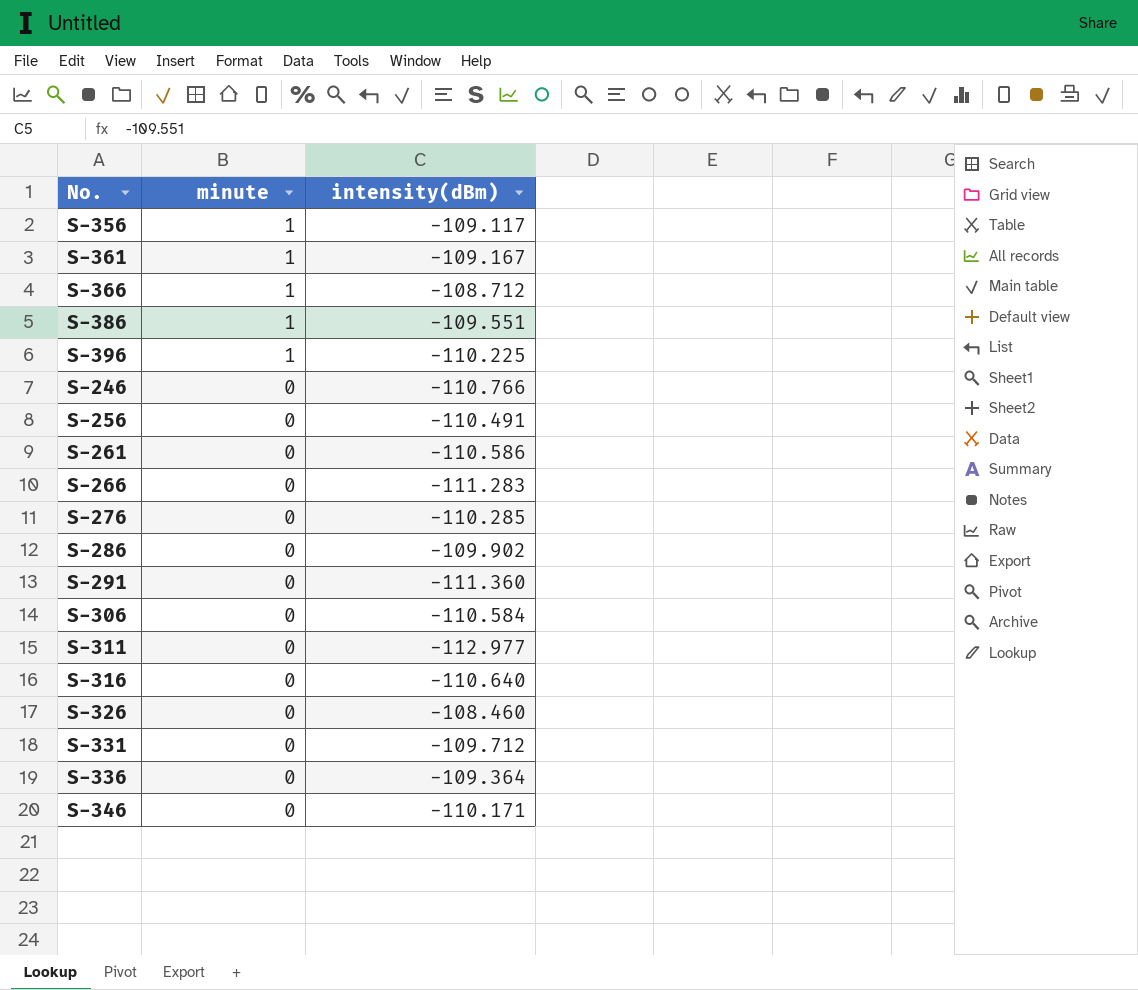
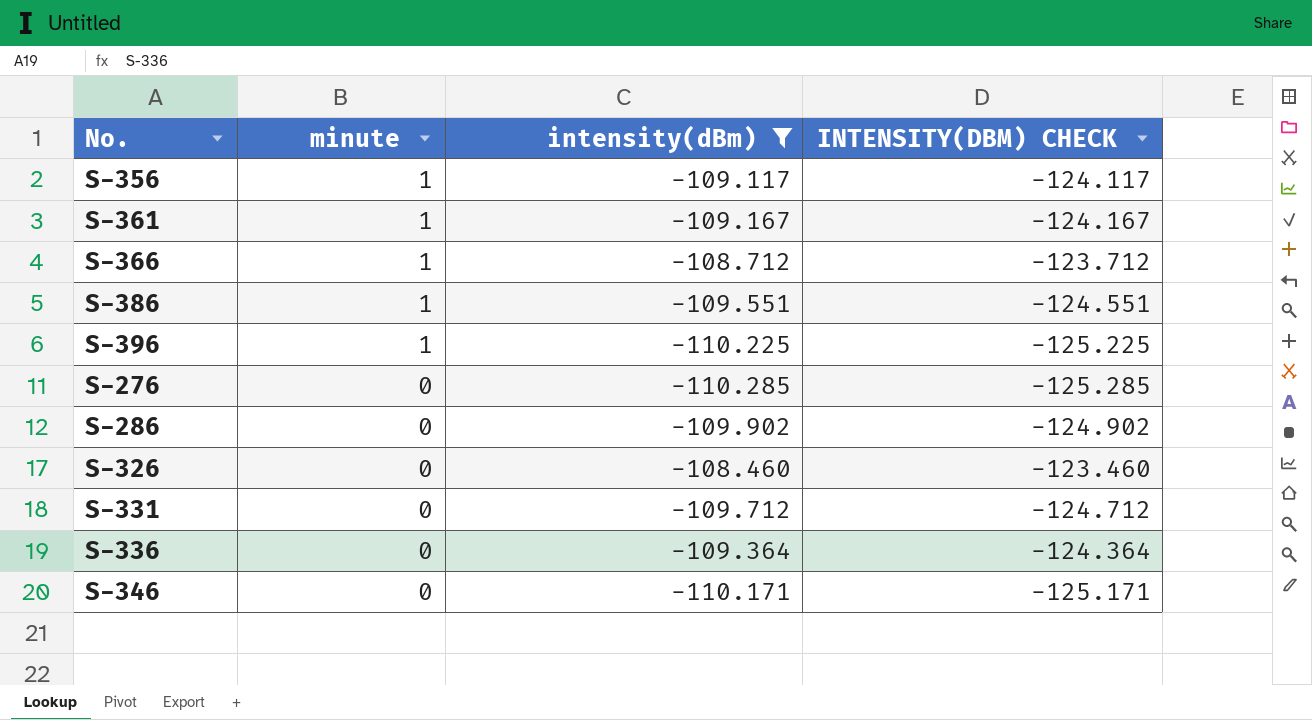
filter: none -> intensity(dBm) >= -110.285
column INTENSITY(DBM) CHECK | formula: none -> [intensity(dBm)] - 15

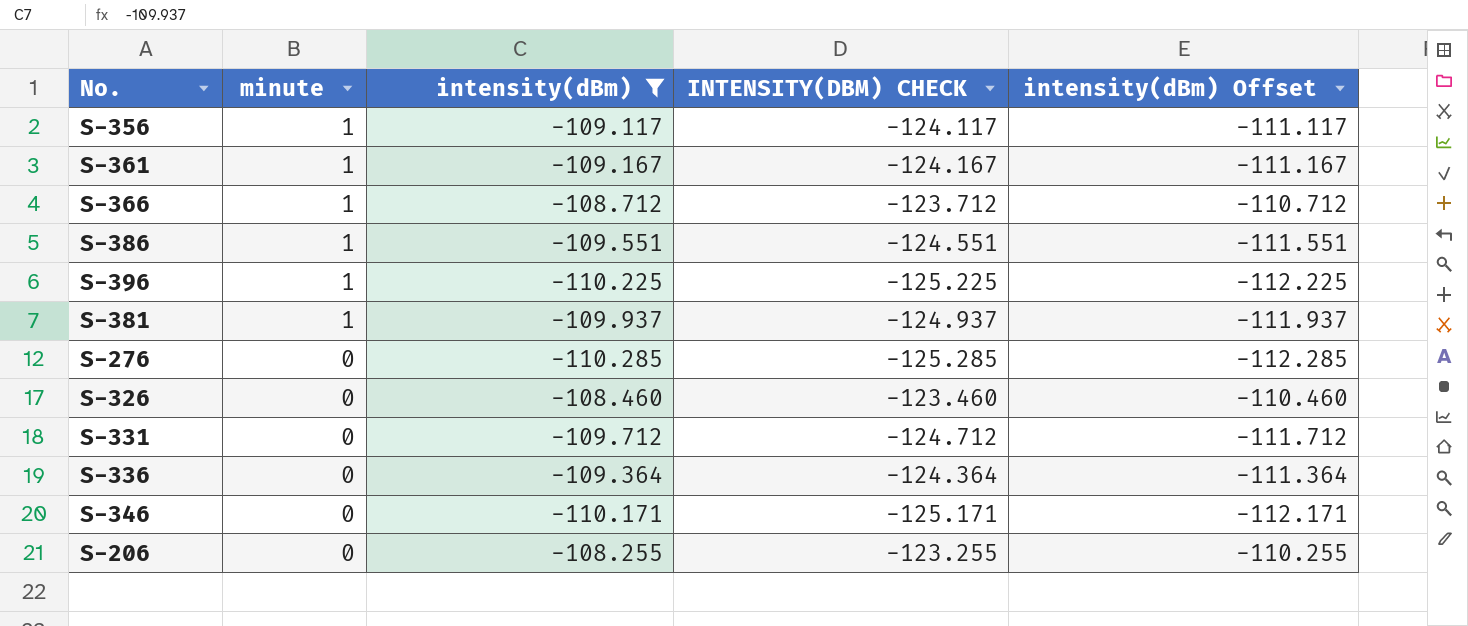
column intensity(dBm) Offset | formula: none -> [intensity(dBm)] - 2
row S-286: 0 | -109.902 | -124.902 -> none
row S-381: none -> 1 | -109.937 | -124.937 | -111.937
row S-206: none -> 0 | -108.255 | -123.255 | -110.255

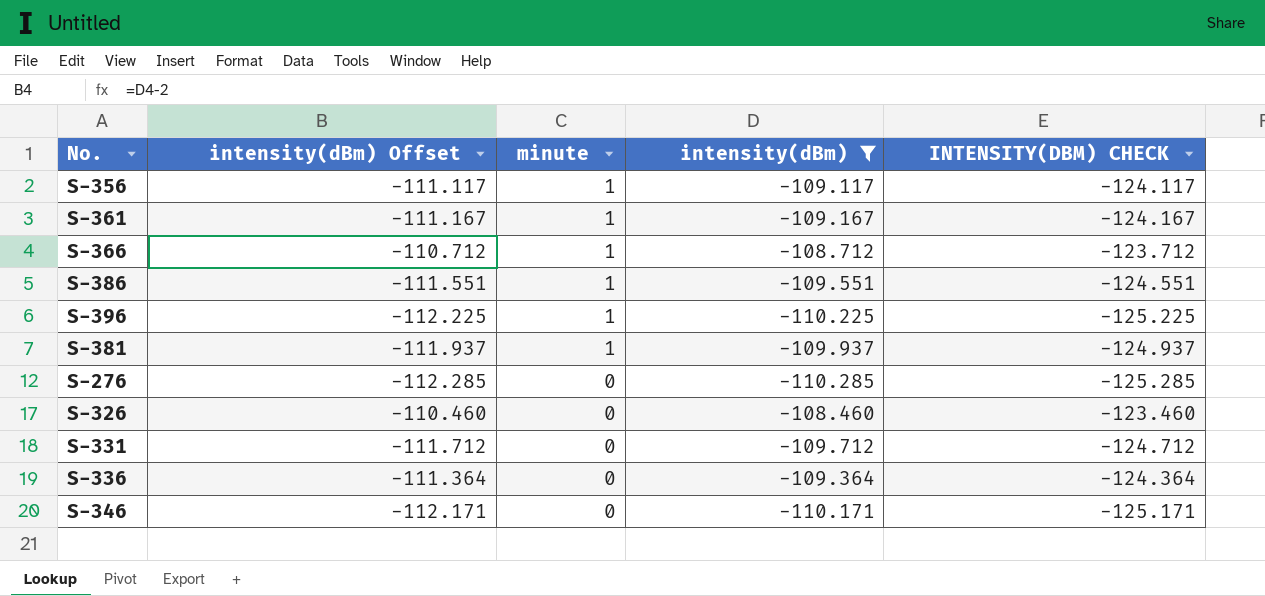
column intensity(dBm) Offset | position: 5 -> 2
row S-206: 0 | -108.255 | -123.255 | -110.255 -> none

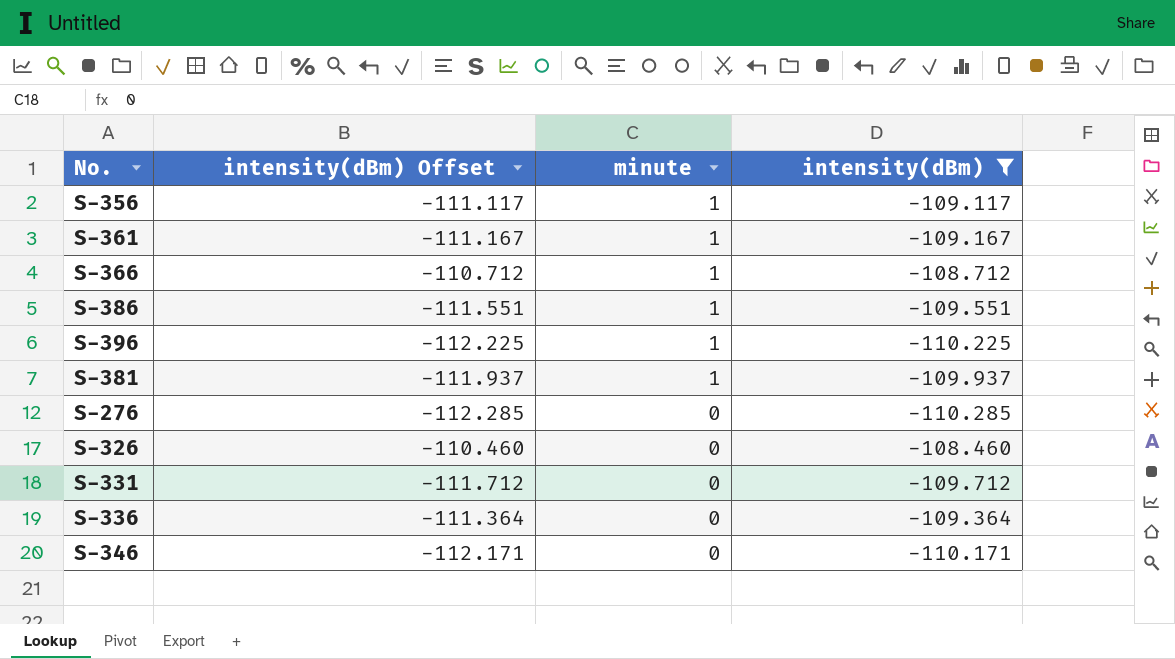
column INTENSITY(DBM) CHECK | formula: [intensity(dBm)] - 15 -> none

